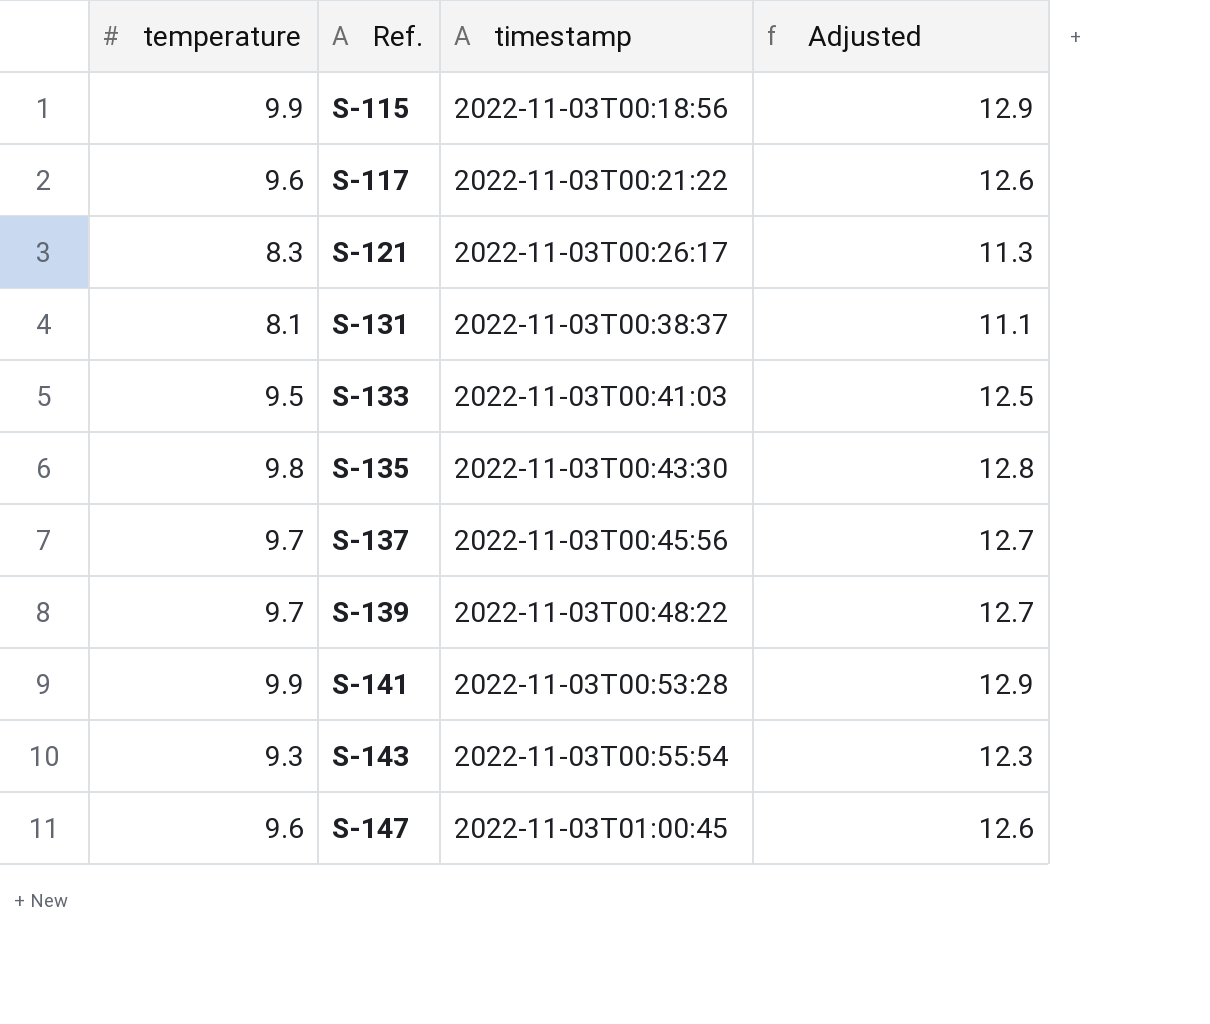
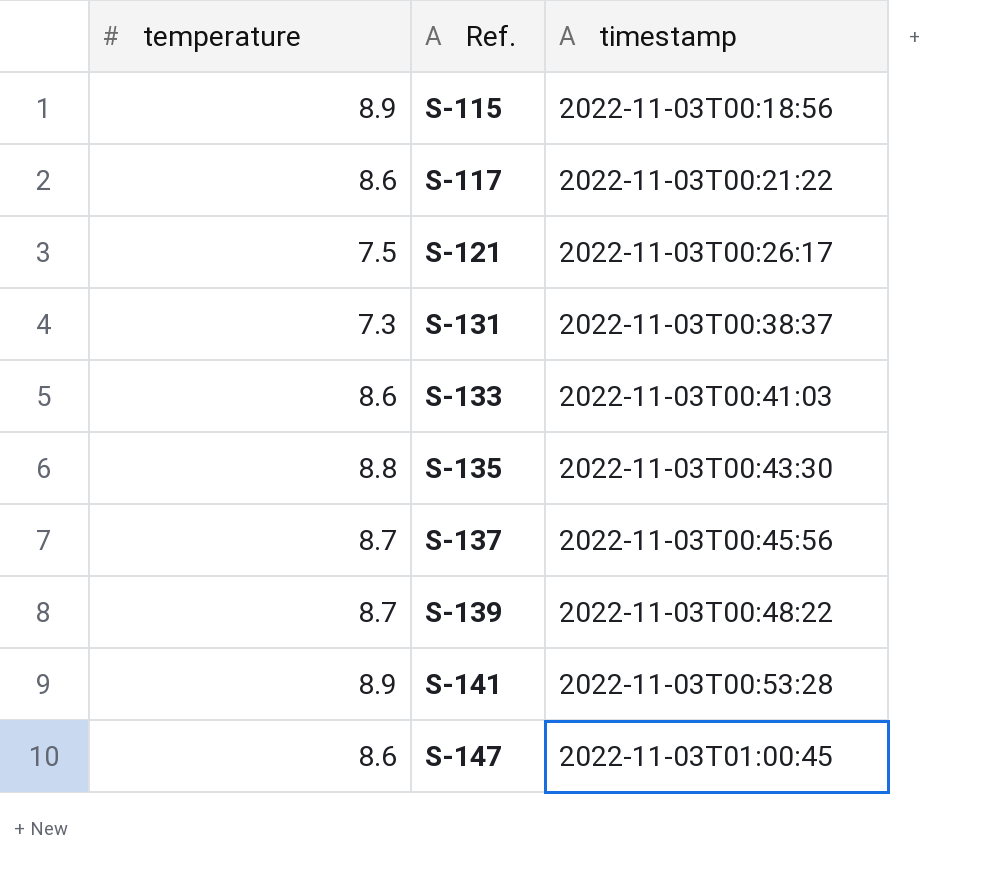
column Adjusted | formula: [temperature] + 3 -> none
row S-143: 9.3 | 2022-11-03T00:55:54 | 12.3 -> none
S-115 | temperature: 9.9 -> 8.9
S-117 | temperature: 9.6 -> 8.6
S-121 | temperature: 8.3 -> 7.5
S-131 | temperature: 8.1 -> 7.3
S-133 | temperature: 9.5 -> 8.6
S-135 | temperature: 9.8 -> 8.8
S-137 | temperature: 9.7 -> 8.7
S-139 | temperature: 9.7 -> 8.7
S-141 | temperature: 9.9 -> 8.9
S-147 | temperature: 9.6 -> 8.6

